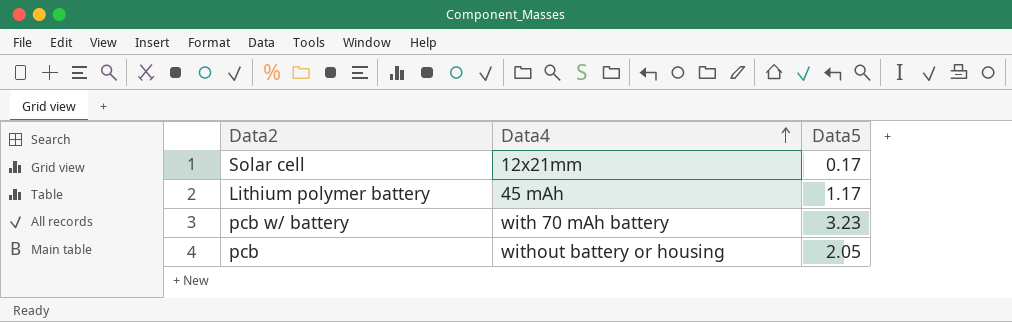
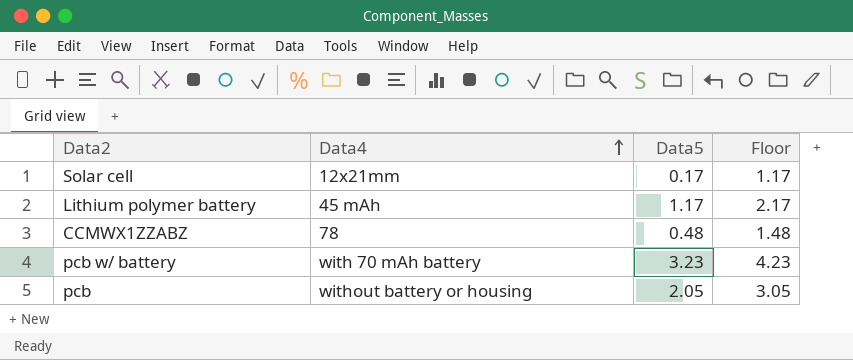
column Floor | formula: none -> [Data5] + 1
row CCMWX1ZZABZ: none -> 78 | 0.48 | 1.48

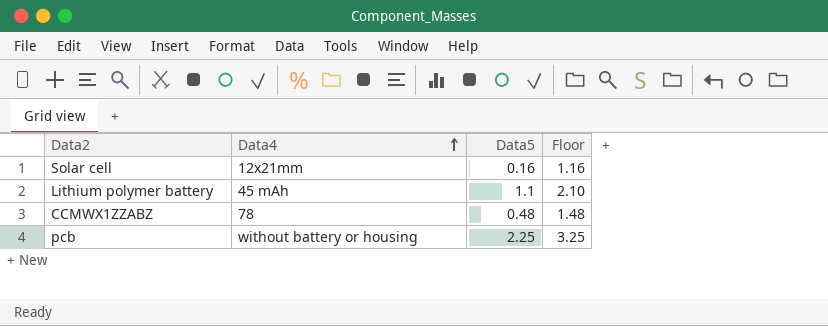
row pcb w/ battery: with 70 mAh battery | 3.23 | 4.23 -> none
Solar cell | Data5: 0.17 -> 0.16
Solar cell | Floor: 1.17 -> 1.16
Lithium polymer battery | Data5: 1.17 -> 1.1
Lithium polymer battery | Floor: 2.17 -> 2.10
pcb | Data5: 2.05 -> 2.25
pcb | Floor: 3.05 -> 3.25

